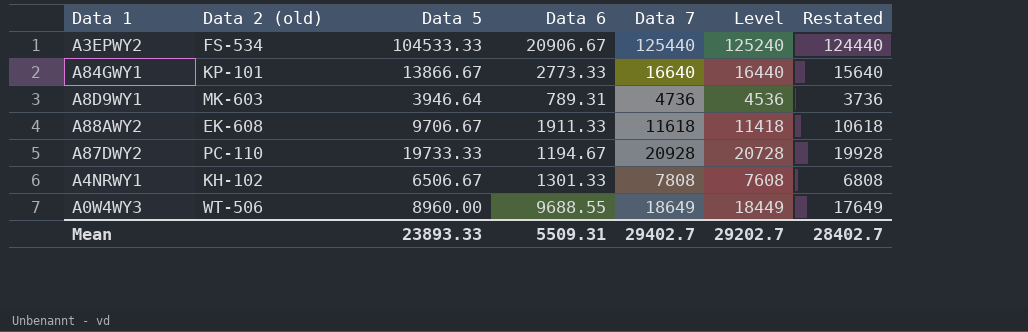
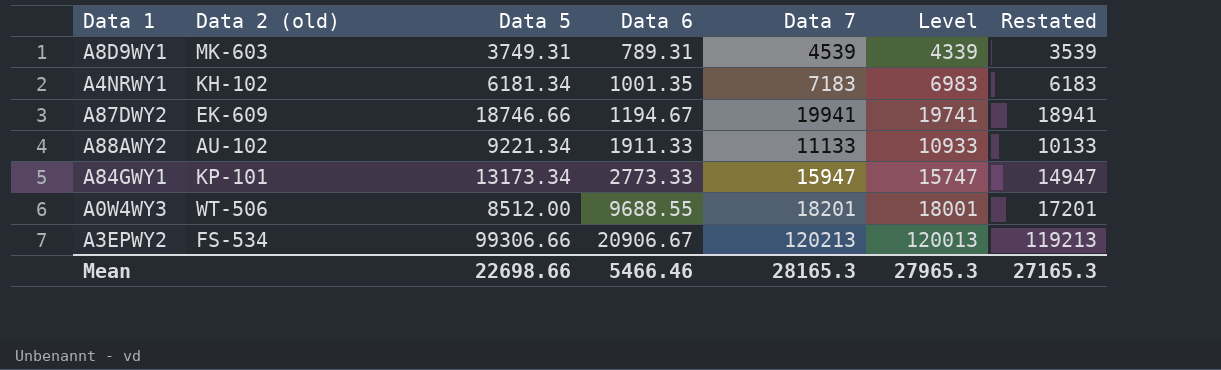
row order: none -> Data 6 ascending
A8D9WY1 | Data 5: 3946.64 -> 3749.31
A8D9WY1 | Data 7: 4736 -> 4539
A8D9WY1 | Level: 4536 -> 4339
A8D9WY1 | Restated: 3736 -> 3539
A4NRWY1 | Data 5: 6506.67 -> 6181.34
A4NRWY1 | Data 6: 1301.33 -> 1001.35
A4NRWY1 | Data 7: 7808 -> 7183
A4NRWY1 | Level: 7608 -> 6983
A4NRWY1 | Restated: 6808 -> 6183
A87DWY2 | Data 2 (old): PC-110 -> EK-609
A87DWY2 | Data 5: 19733.33 -> 18746.66
A87DWY2 | Data 7: 20928 -> 19941
A87DWY2 | Level: 20728 -> 19741
A87DWY2 | Restated: 19928 -> 18941
A88AWY2 | Data 2 (old): EK-608 -> AU-102
A88AWY2 | Data 5: 9706.67 -> 9221.34
A88AWY2 | Data 7: 11618 -> 11133
A88AWY2 | Level: 11418 -> 10933
A88AWY2 | Restated: 10618 -> 10133
A84GWY1 | Data 5: 13866.67 -> 13173.34
A84GWY1 | Data 7: 16640 -> 15947
A84GWY1 | Level: 16440 -> 15747
A84GWY1 | Restated: 15640 -> 14947
A0W4WY3 | Data 5: 8960.00 -> 8512.00
A0W4WY3 | Data 7: 18649 -> 18201
A0W4WY3 | Level: 18449 -> 18001
A0W4WY3 | Restated: 17649 -> 17201
A3EPWY2 | Data 5: 104533.33 -> 99306.66
A3EPWY2 | Data 7: 125440 -> 120213
A3EPWY2 | Level: 125240 -> 120013
A3EPWY2 | Restated: 124440 -> 119213
Mean | Data 5: 23893.33 -> 22698.66
Mean | Data 6: 5509.31 -> 5466.46
Mean | Data 7: 29402.7 -> 28165.3
Mean | Level: 29202.7 -> 27965.3
Mean | Restated: 28402.7 -> 27165.3

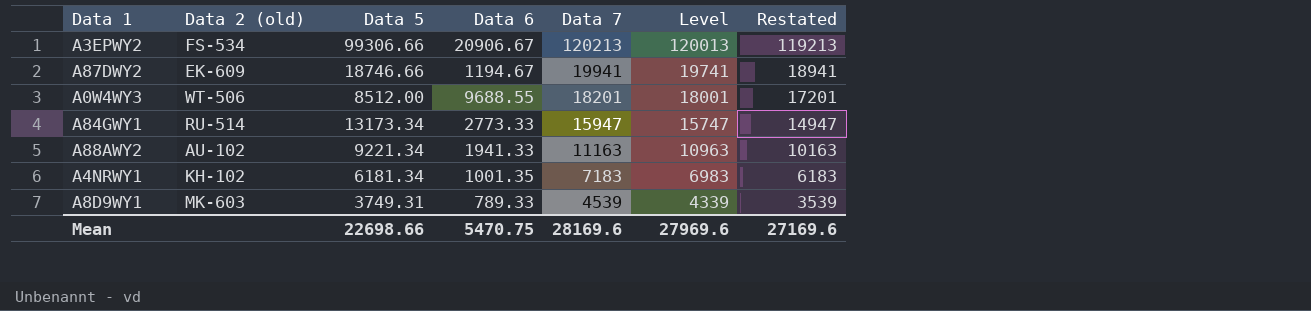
row order: Data 6 ascending -> Data 7 descending
A84GWY1 | Data 2 (old): KP-101 -> RU-514
A88AWY2 | Data 6: 1911.33 -> 1941.33
A88AWY2 | Data 7: 11133 -> 11163
A88AWY2 | Level: 10933 -> 10963
A88AWY2 | Restated: 10133 -> 10163
A8D9WY1 | Data 6: 789.31 -> 789.33
Mean | Data 6: 5466.46 -> 5470.75
Mean | Data 7: 28165.3 -> 28169.6
Mean | Level: 27965.3 -> 27969.6
Mean | Restated: 27165.3 -> 27169.6

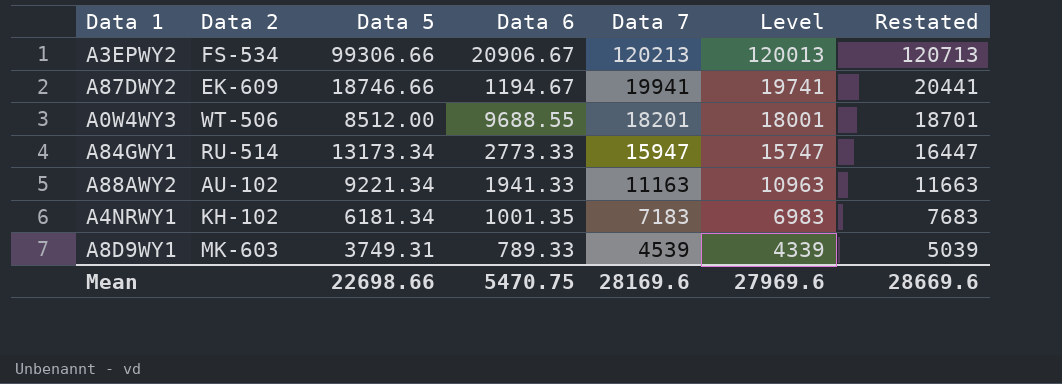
column name: Data 2 (old) -> Data 2
column Restated | formula: [Data 7] - 1000 -> [Data 7] + 500
Mean | Restated: 27169.6 -> 28669.6

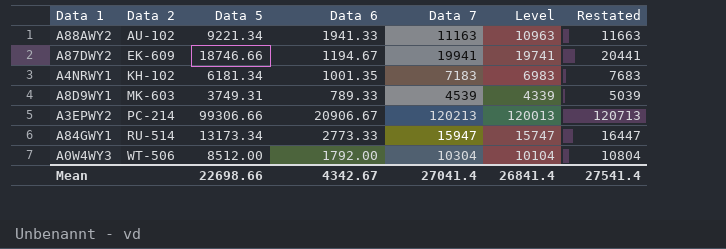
row order: Data 7 descending -> Data 2 ascending
A3EPWY2 | Data 2: FS-534 -> PC-214
A0W4WY3 | Data 6: 9688.55 -> 1792.00
A0W4WY3 | Data 7: 18201 -> 10304
A0W4WY3 | Level: 18001 -> 10104
A0W4WY3 | Restated: 18701 -> 10804
Mean | Data 6: 5470.75 -> 4342.67
Mean | Data 7: 28169.6 -> 27041.4
Mean | Level: 27969.6 -> 26841.4
Mean | Restated: 28669.6 -> 27541.4

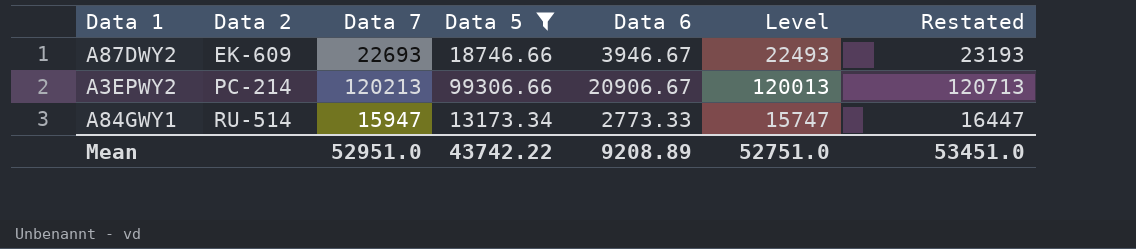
filter: none -> Data 5 >= 13173.34
column Data 7 | position: 5 -> 3
A87DWY2 | Data 7: 19941 -> 22693
A87DWY2 | Data 6: 1194.67 -> 3946.67
A87DWY2 | Level: 19741 -> 22493
A87DWY2 | Restated: 20441 -> 23193
Mean | Data 7: 27041.4 -> 52951.0
Mean | Data 5: 22698.66 -> 43742.22
Mean | Data 6: 4342.67 -> 9208.89
Mean | Level: 26841.4 -> 52751.0
Mean | Restated: 27541.4 -> 53451.0

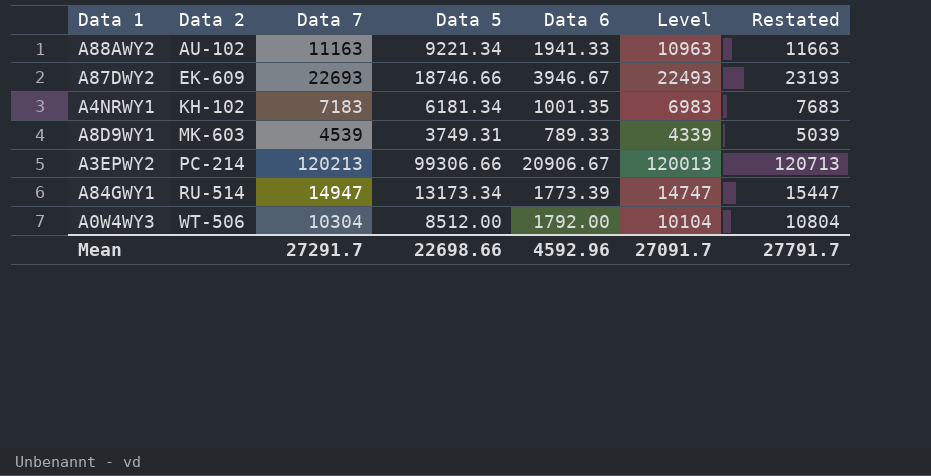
filter: Data 5 >= 13173.34 -> none
A84GWY1 | Data 7: 15947 -> 14947
A84GWY1 | Data 6: 2773.33 -> 1773.39
A84GWY1 | Level: 15747 -> 14747
A84GWY1 | Restated: 16447 -> 15447
Mean | Data 7: 52951.0 -> 27291.7
Mean | Data 5: 43742.22 -> 22698.66
Mean | Data 6: 9208.89 -> 4592.96
Mean | Level: 52751.0 -> 27091.7
Mean | Restated: 53451.0 -> 27791.7

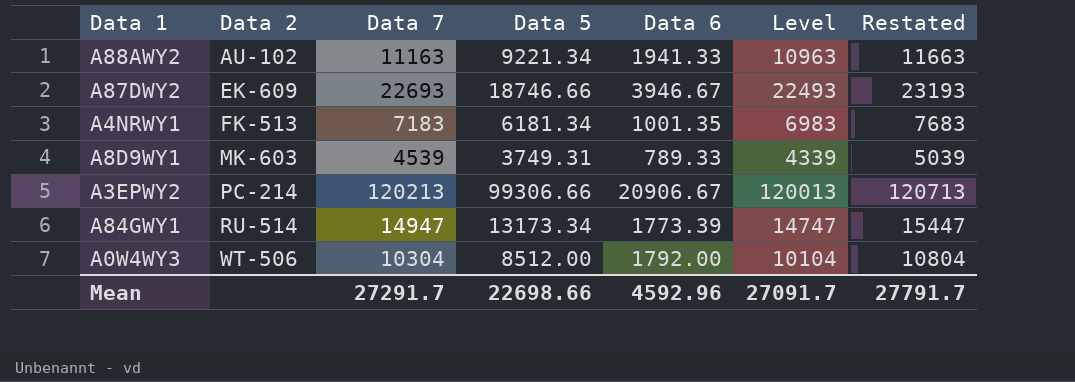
A4NRWY1 | Data 2: KH-102 -> FK-513

